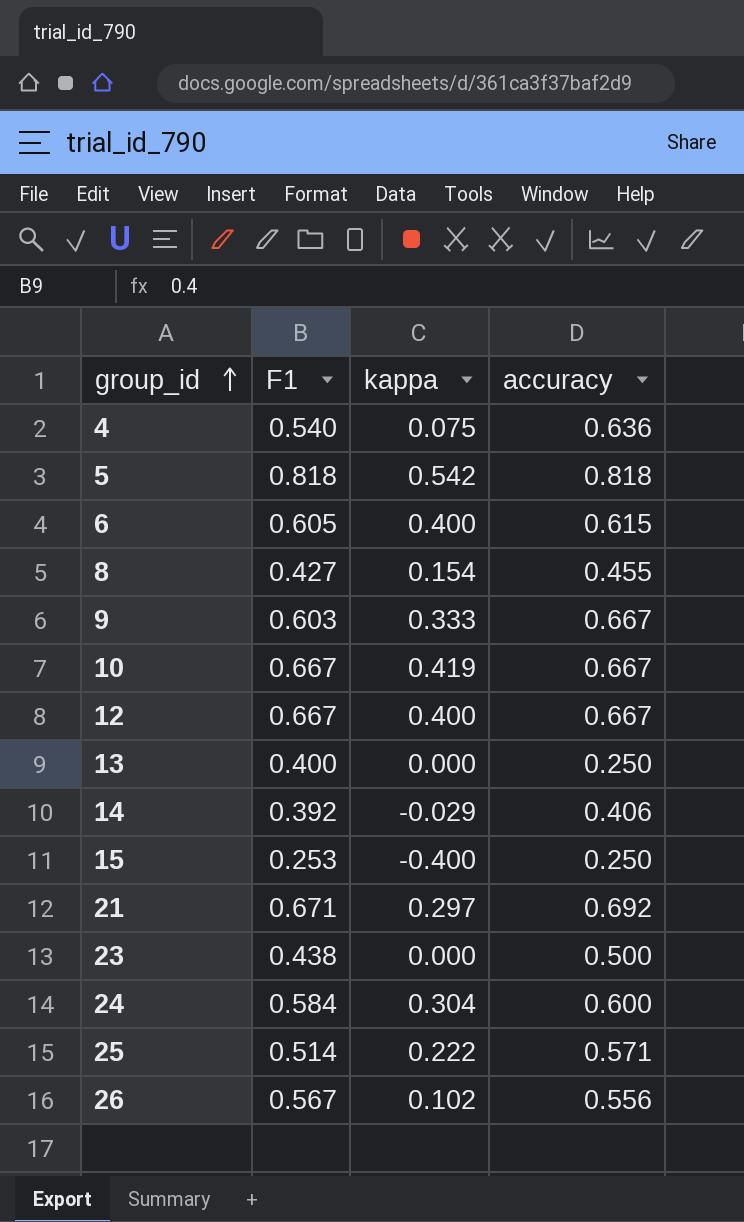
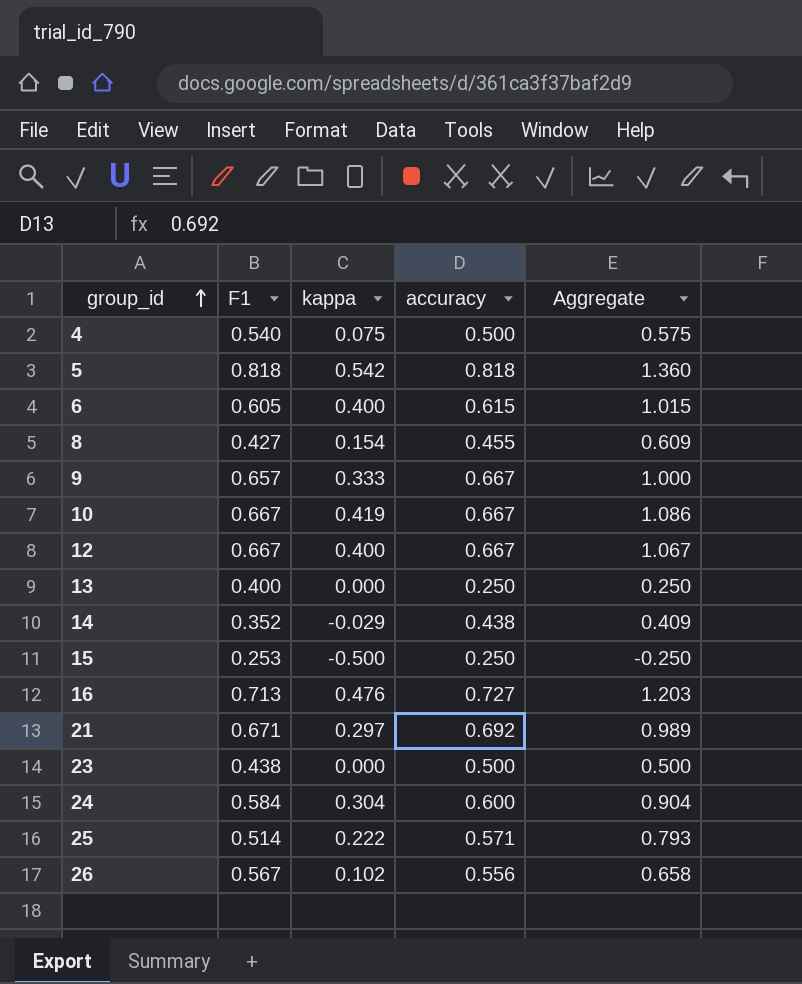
column Aggregate | formula: none -> [kappa] + [accuracy]
4 | accuracy: 0.636 -> 0.500
9 | F1: 0.603 -> 0.657
14 | F1: 0.392 -> 0.352
14 | accuracy: 0.406 -> 0.438
15 | kappa: -0.400 -> -0.500
row 16: none -> 0.713 | 0.476 | 0.727 | 1.203

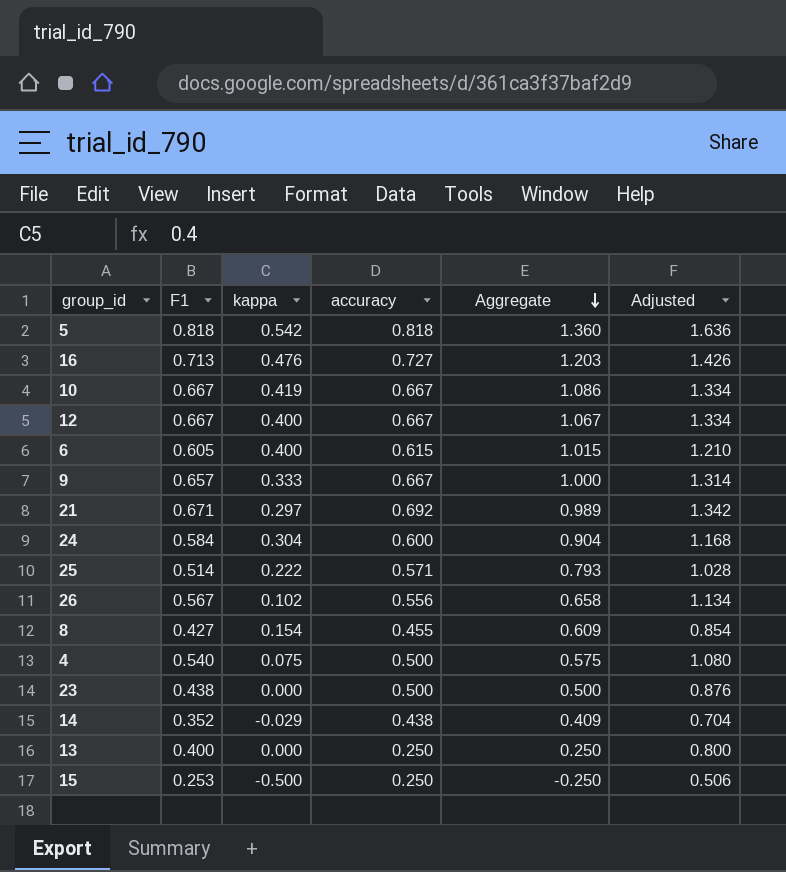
row order: group_id ascending -> Aggregate descending
column Adjusted | formula: none -> [F1] * 2

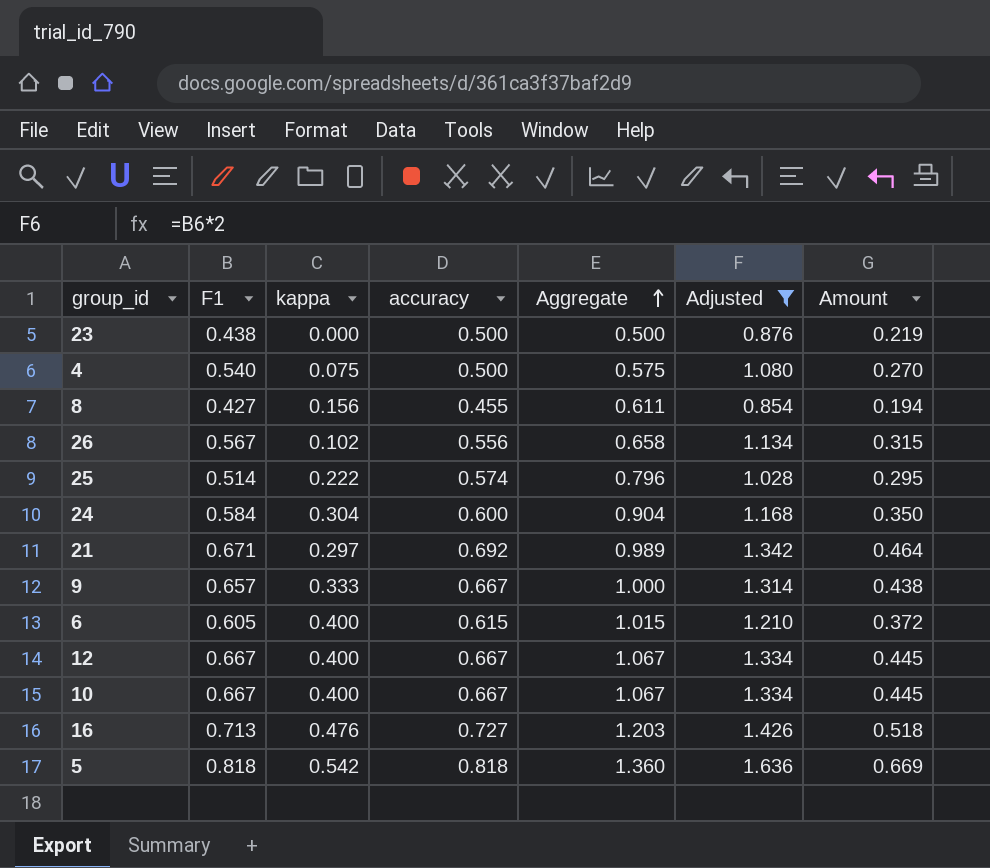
filter: none -> Adjusted >= 0.854
row order: Aggregate descending -> Aggregate ascending
column Amount | formula: none -> [F1] * [accuracy]
8 | kappa: 0.154 -> 0.156
8 | Aggregate: 0.609 -> 0.611
25 | accuracy: 0.571 -> 0.574
25 | Aggregate: 0.793 -> 0.796
10 | kappa: 0.419 -> 0.400
10 | Aggregate: 1.086 -> 1.067

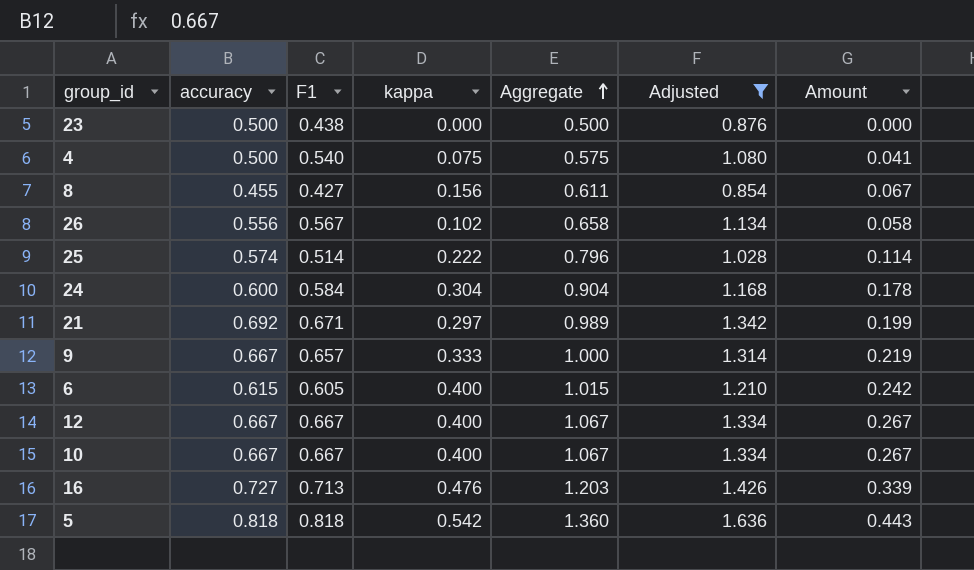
column accuracy | position: 4 -> 2
column Amount | formula: [F1] * [accuracy] -> [F1] * [kappa]

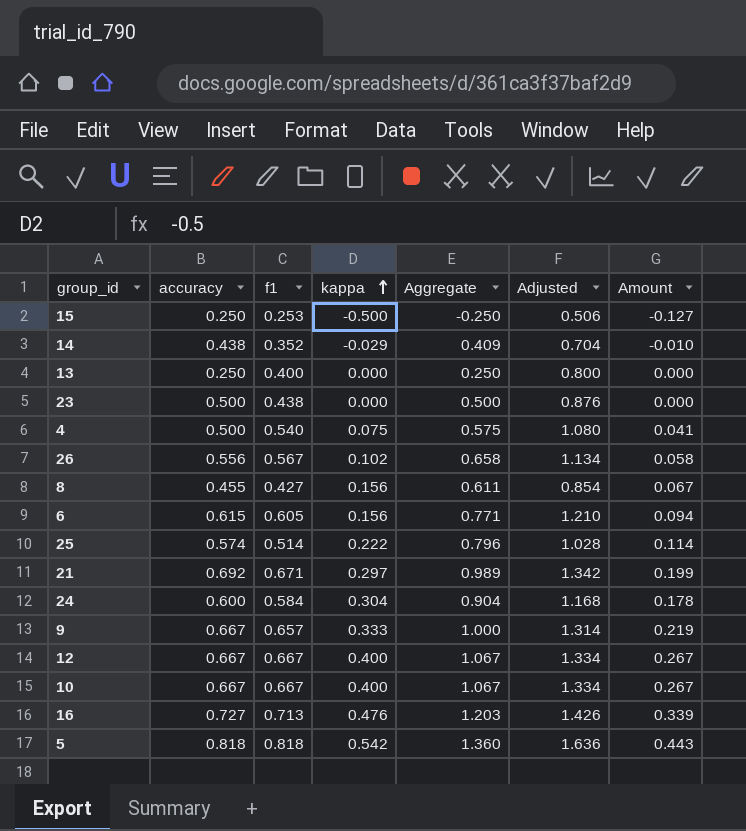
filter: Adjusted >= 0.854 -> none
row order: Aggregate ascending -> kappa ascending
column name: F1 -> f1
6 | kappa: 0.400 -> 0.156
6 | Aggregate: 1.015 -> 0.771
6 | Amount: 0.242 -> 0.094

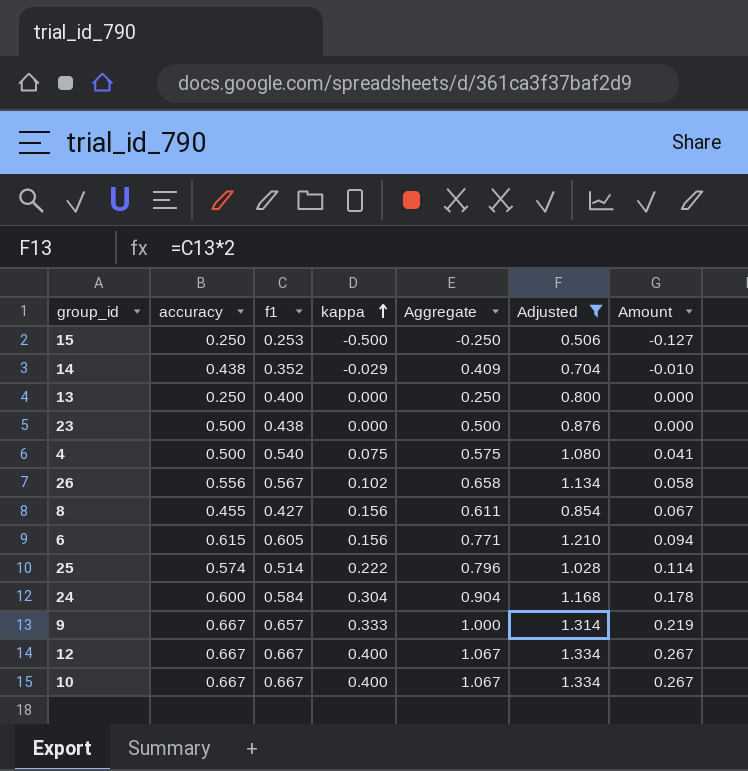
filter: none -> Adjusted <= 1.334

